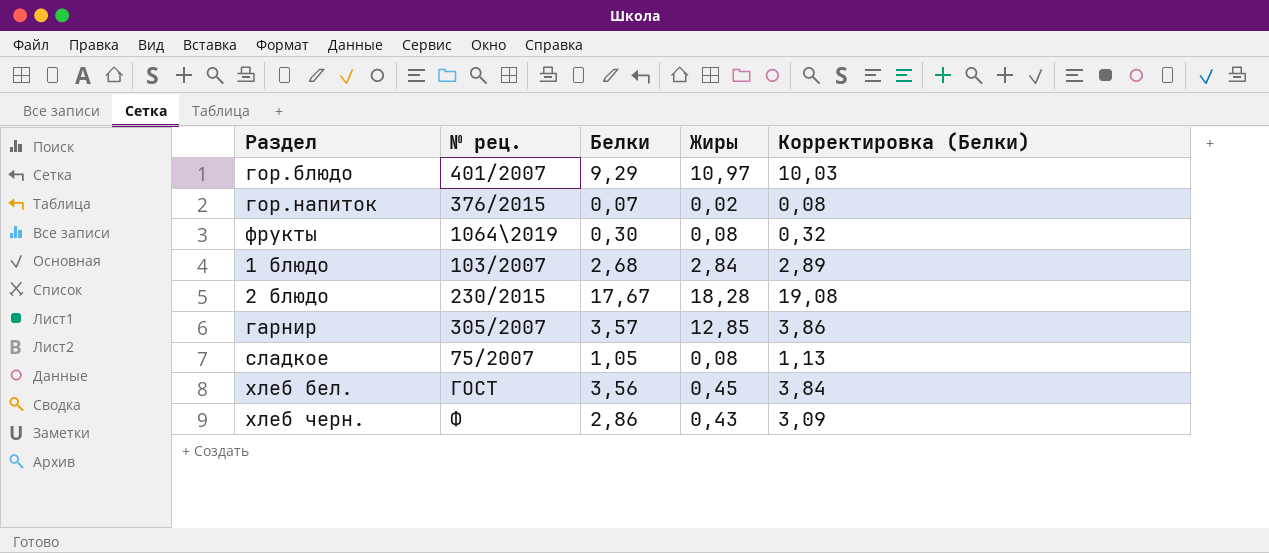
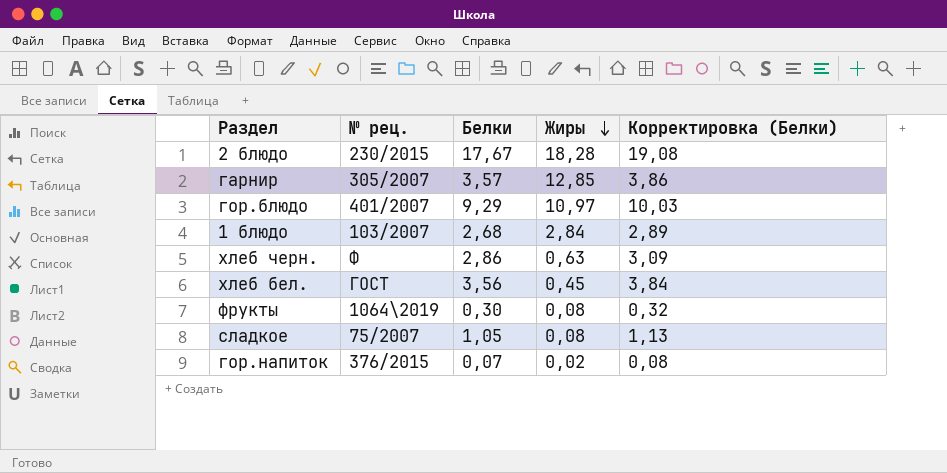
row order: none -> Жиры descending
хлеб черн. | Жиры: 0,43 -> 0,63

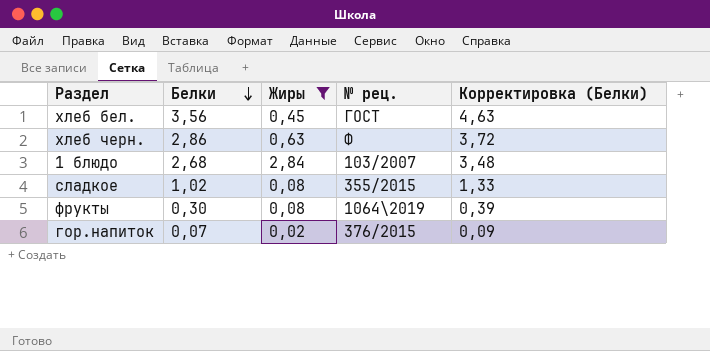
filter: none -> Жиры <= 2,84
row order: Жиры descending -> Белки descending
column № рец. | position: 2 -> 4
column Корректировка (Белки) | formula: [Белки] * 1,08 -> [Белки] * 1,3
сладкое | Белки: 1,05 -> 1,02
сладкое | № рец.: 75/2007 -> 355/2015

